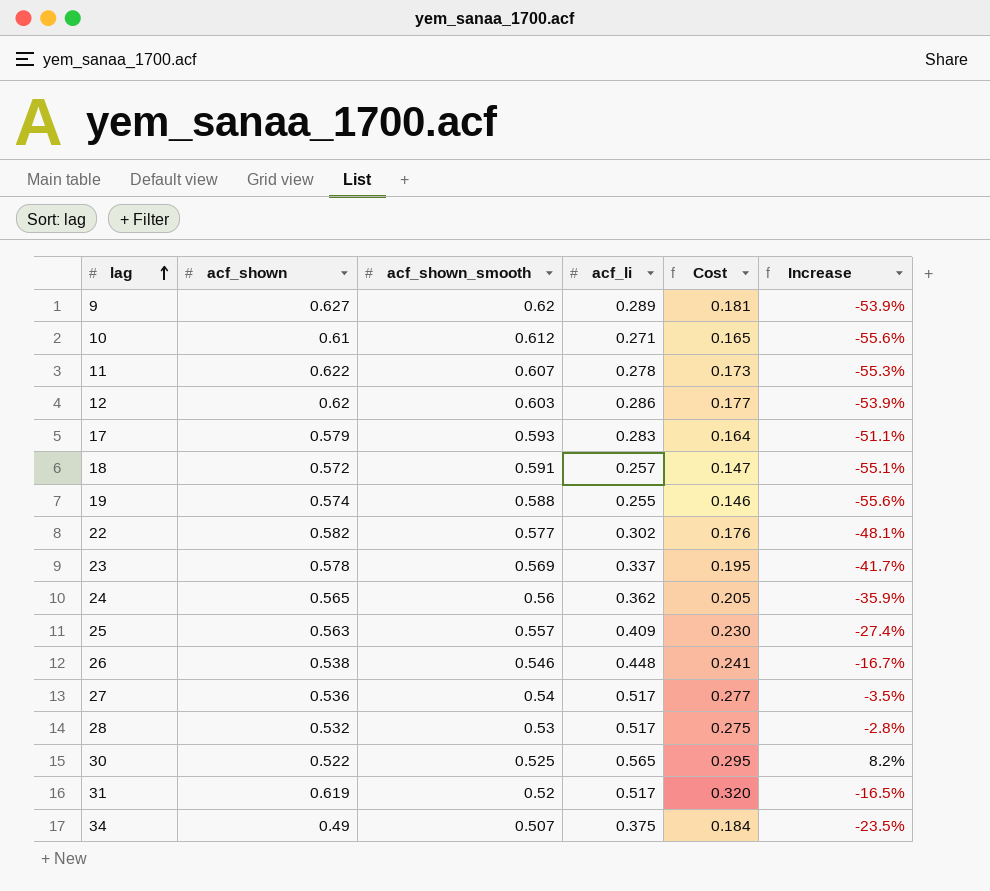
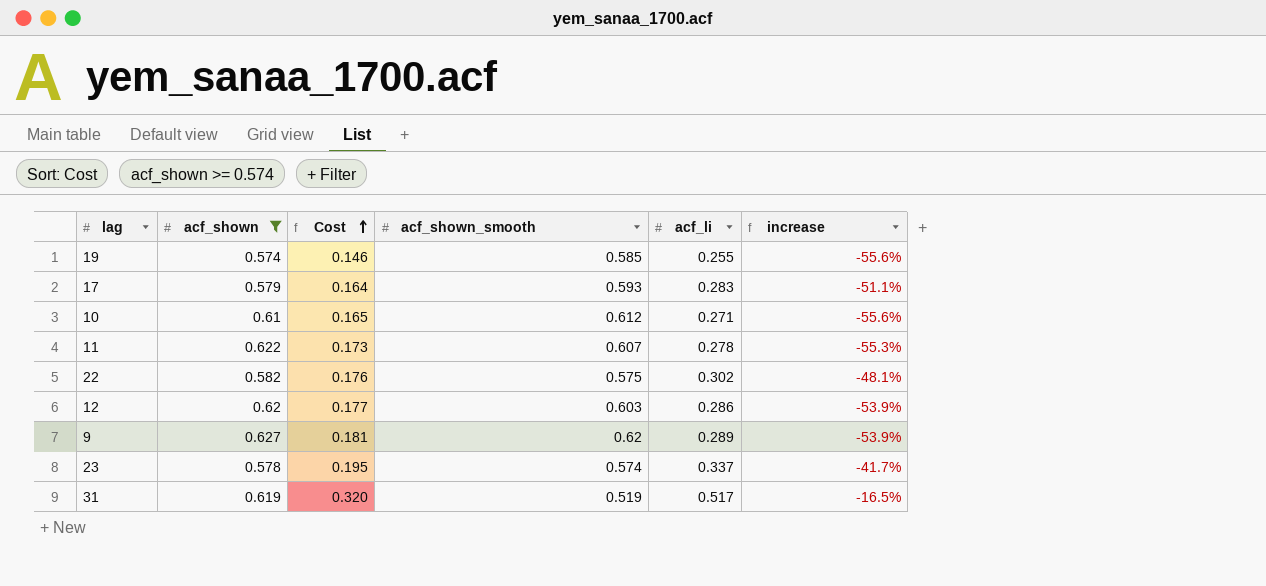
filter: none -> acf_shown >= 0.574
row order: lag ascending -> Cost ascending
column Cost | position: 5 -> 3
column name: Increase -> increase
19 | acf_shown_smooth: 0.588 -> 0.585
22 | acf_shown_smooth: 0.577 -> 0.575
23 | acf_shown_smooth: 0.569 -> 0.574
31 | acf_shown_smooth: 0.52 -> 0.519

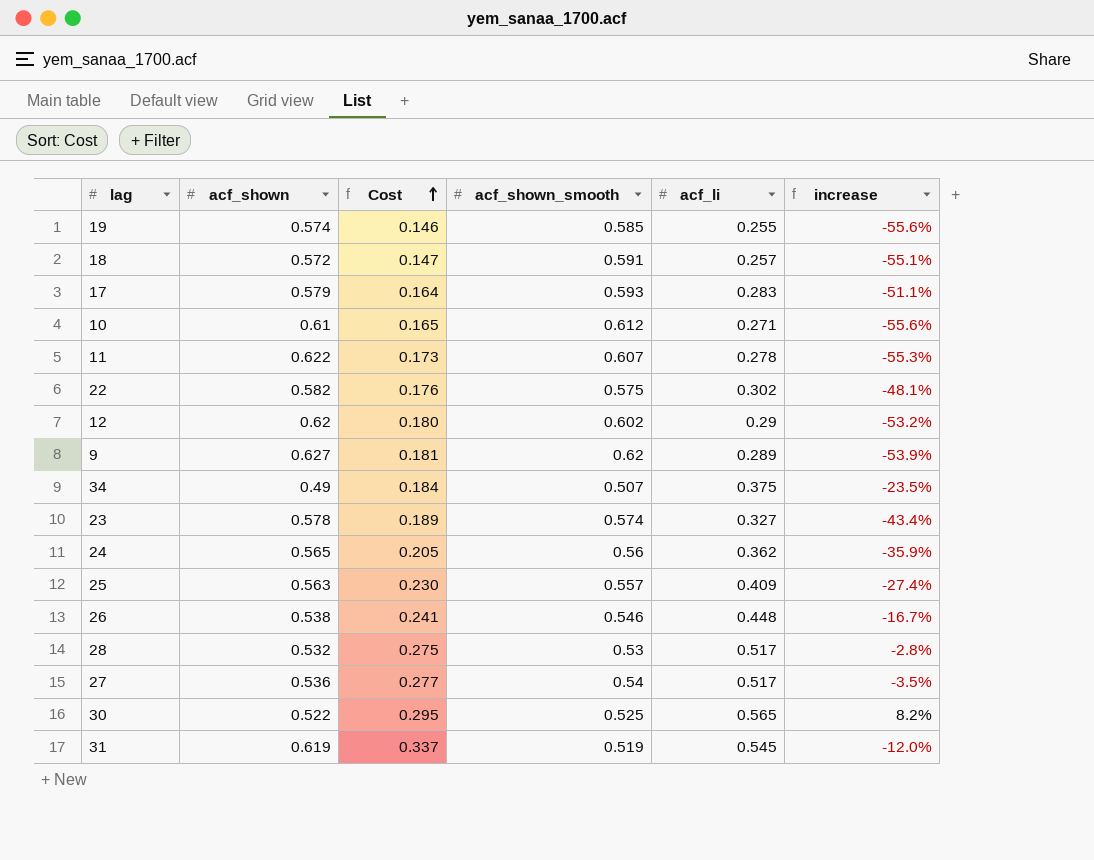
filter: acf_shown >= 0.574 -> none
12 | Cost: 0.177 -> 0.180
12 | acf_shown_smooth: 0.603 -> 0.602
12 | acf_li: 0.286 -> 0.29
12 | increase: -53.9% -> -53.2%
23 | Cost: 0.195 -> 0.189
23 | acf_li: 0.337 -> 0.327
23 | increase: -41.7% -> -43.4%
31 | Cost: 0.320 -> 0.337
31 | acf_li: 0.517 -> 0.545
31 | increase: -16.5% -> -12.0%

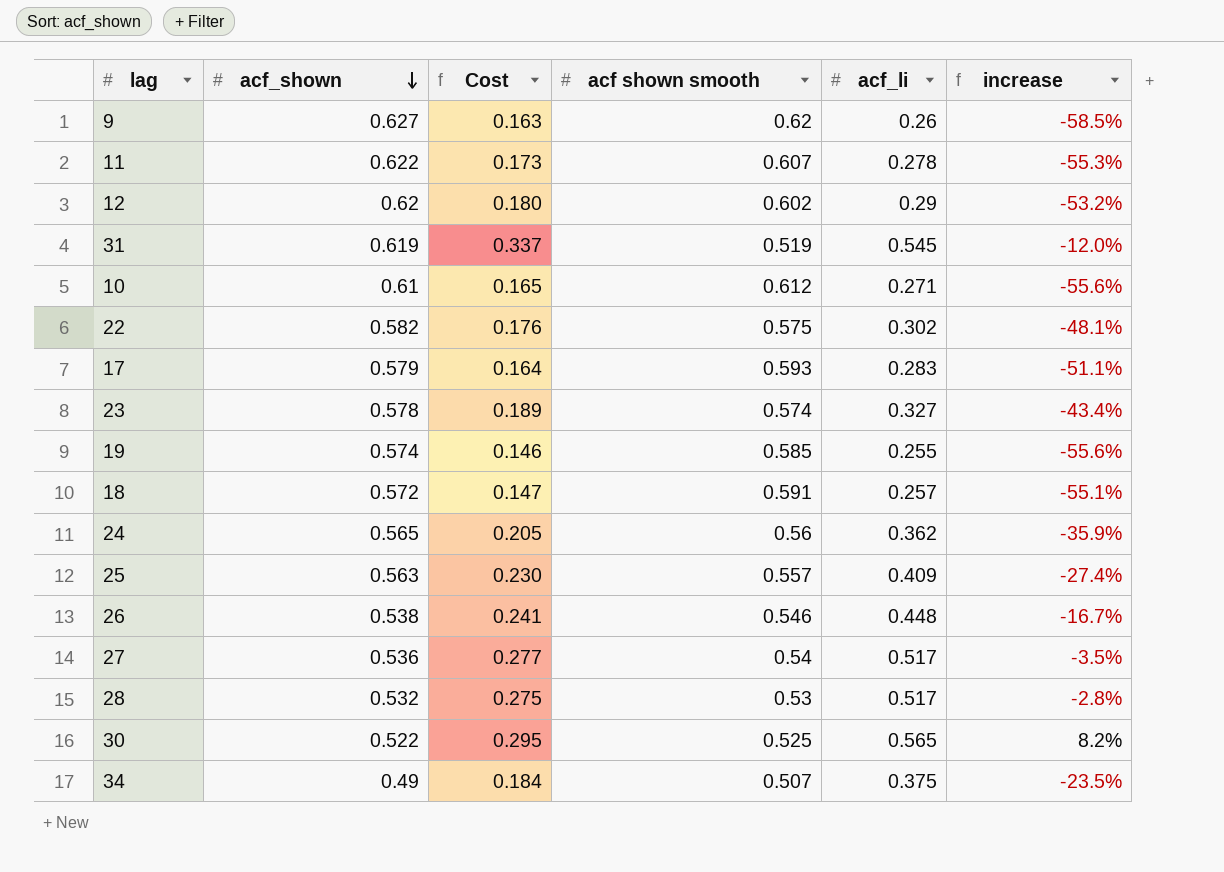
row order: Cost ascending -> acf_shown descending
column name: acf_shown_smooth -> acf shown smooth
9 | Cost: 0.181 -> 0.163
9 | acf_li: 0.289 -> 0.26
9 | increase: -53.9% -> -58.5%

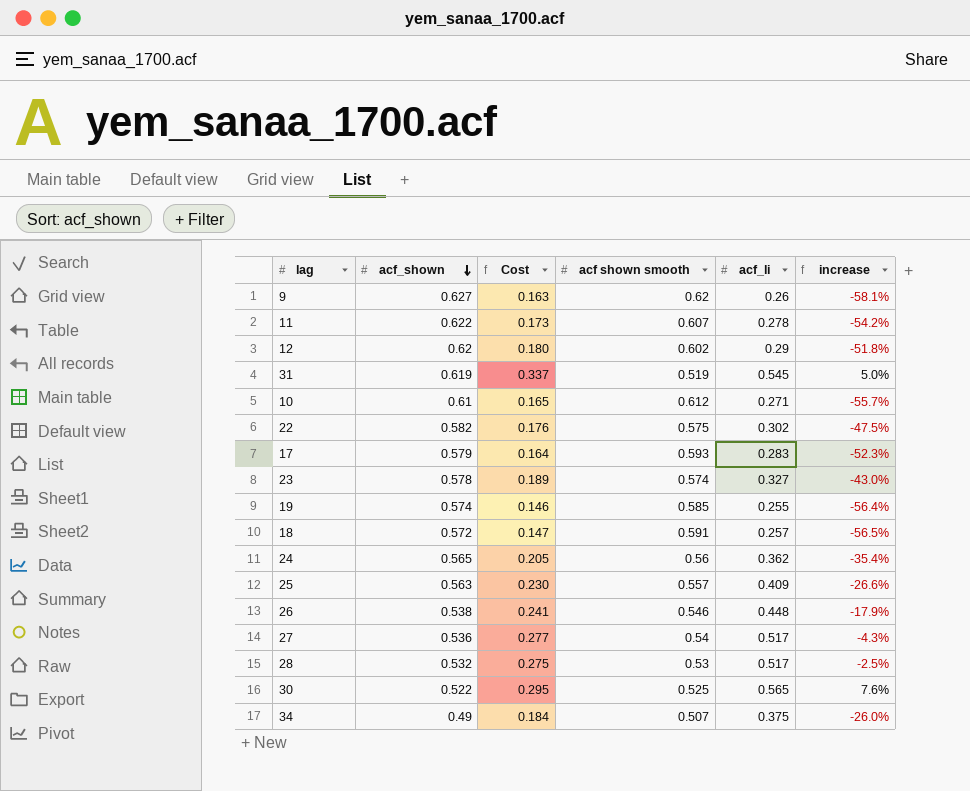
column increase | formula: ([acf_li] - [acf_shown]) / [acf_shown] -> ([acf_li] - [acf shown smooth]) / [acf shown smooth]

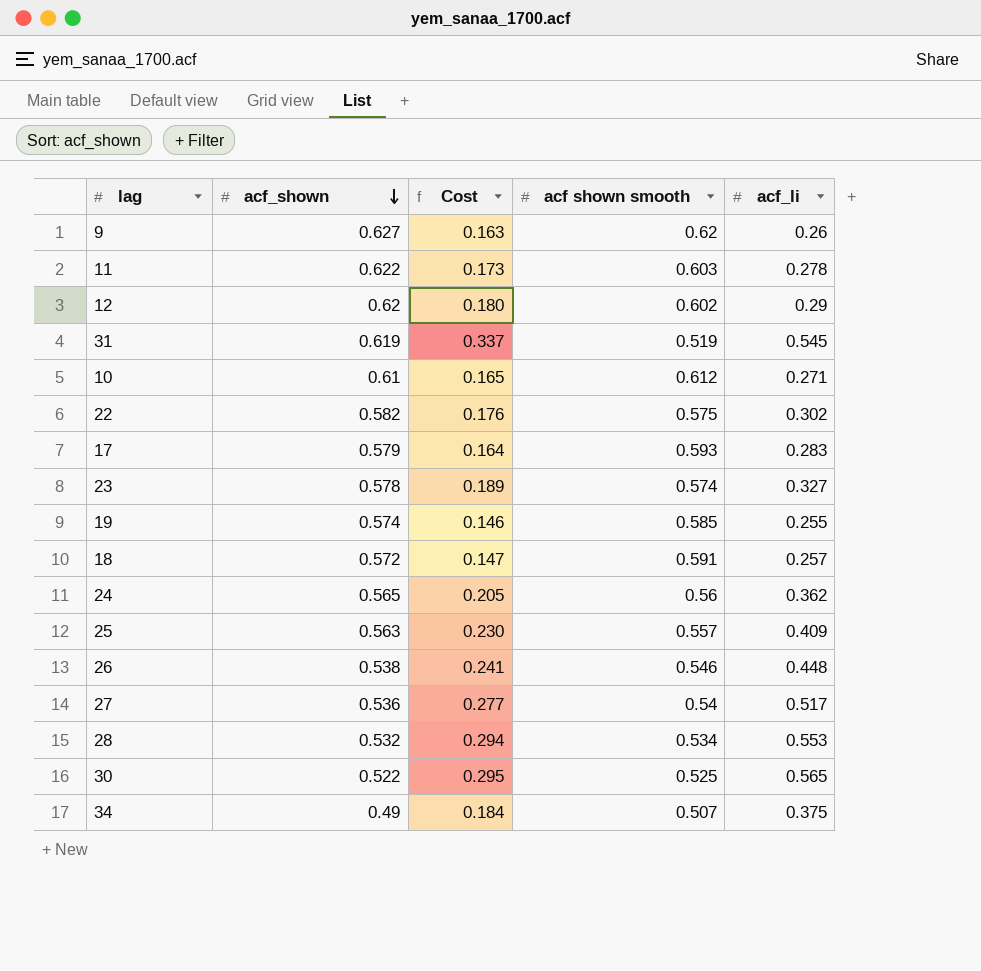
column increase | formula: ([acf_li] - [acf shown smooth]) / [acf shown smooth] -> none
11 | acf shown smooth: 0.607 -> 0.603
28 | Cost: 0.275 -> 0.294
28 | acf shown smooth: 0.53 -> 0.534
28 | acf_li: 0.517 -> 0.553

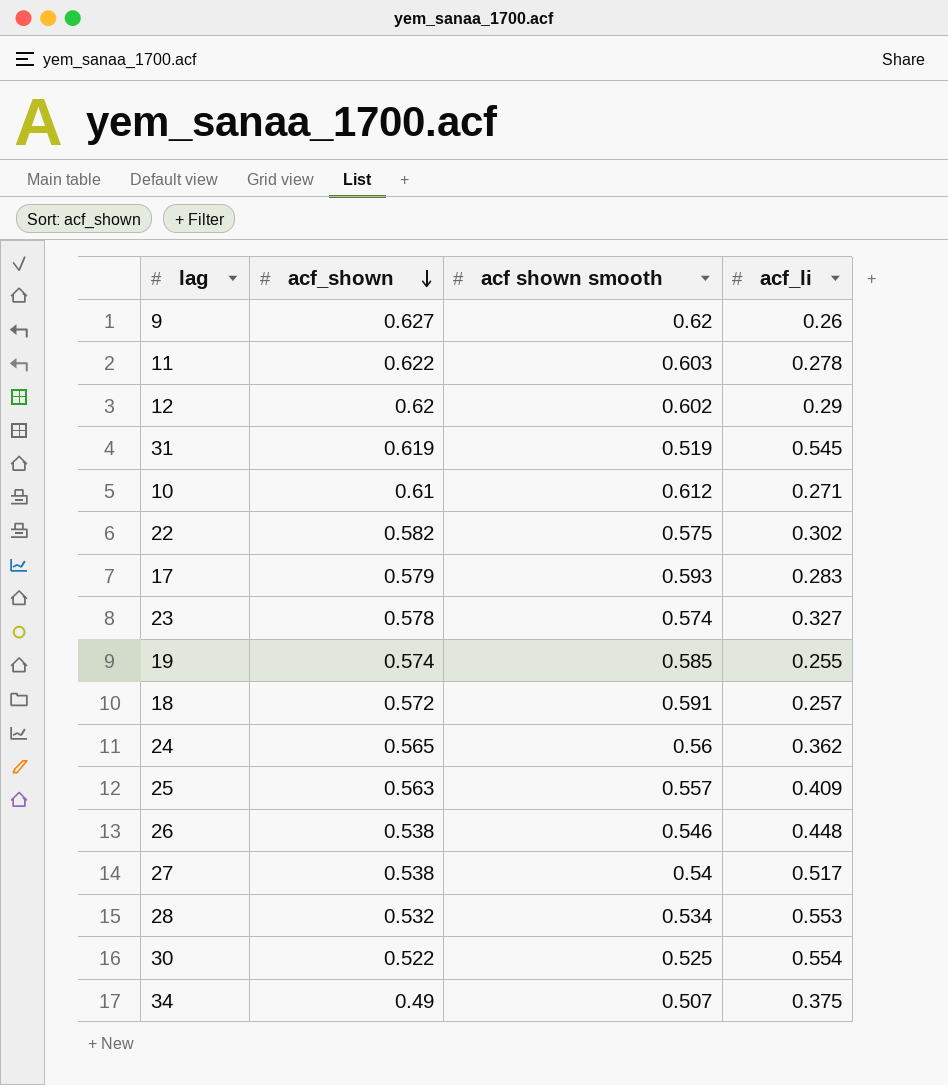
column Cost | formula: [acf_shown] * [acf_li] -> none
27 | acf_shown: 0.536 -> 0.538
30 | acf_li: 0.565 -> 0.554

